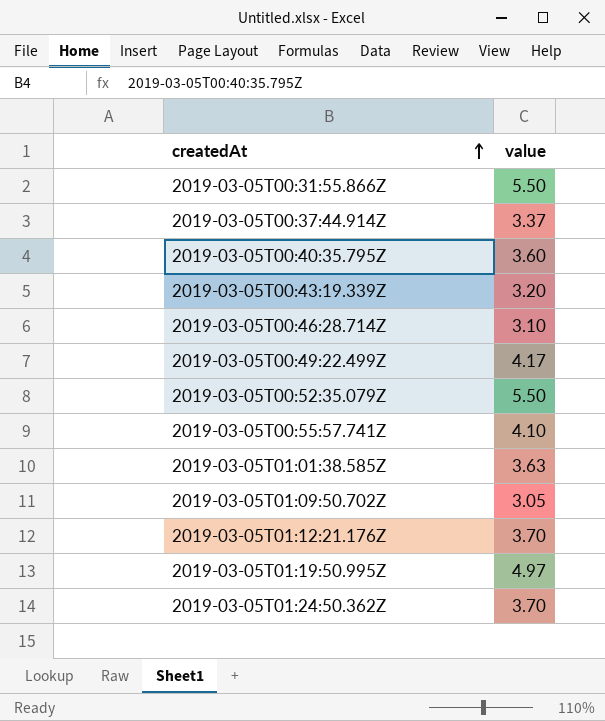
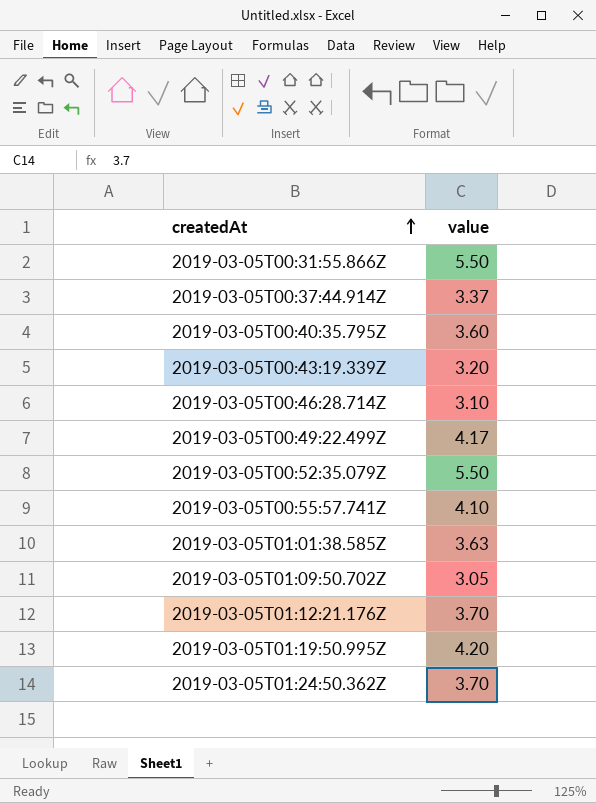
2019-03-05T01:19:50.995Z | value: 4.97 -> 4.20

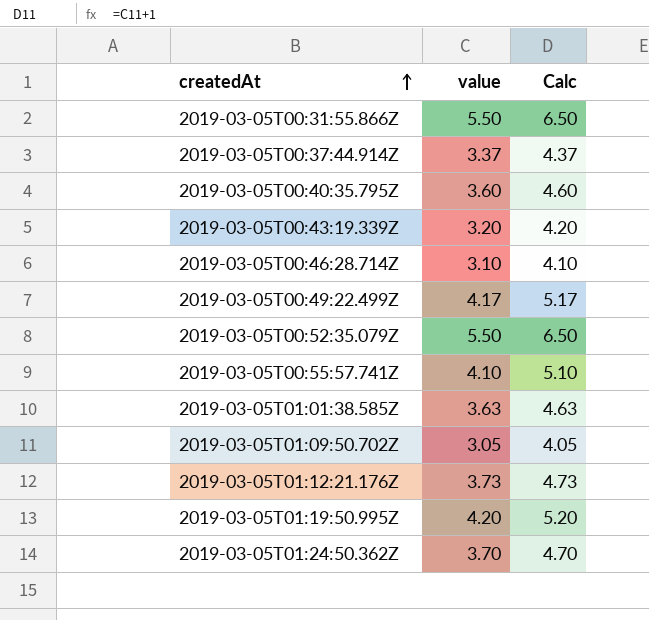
column Calc | formula: none -> [value] + 1
2019-03-05T01:12:21.176Z | value: 3.70 -> 3.73

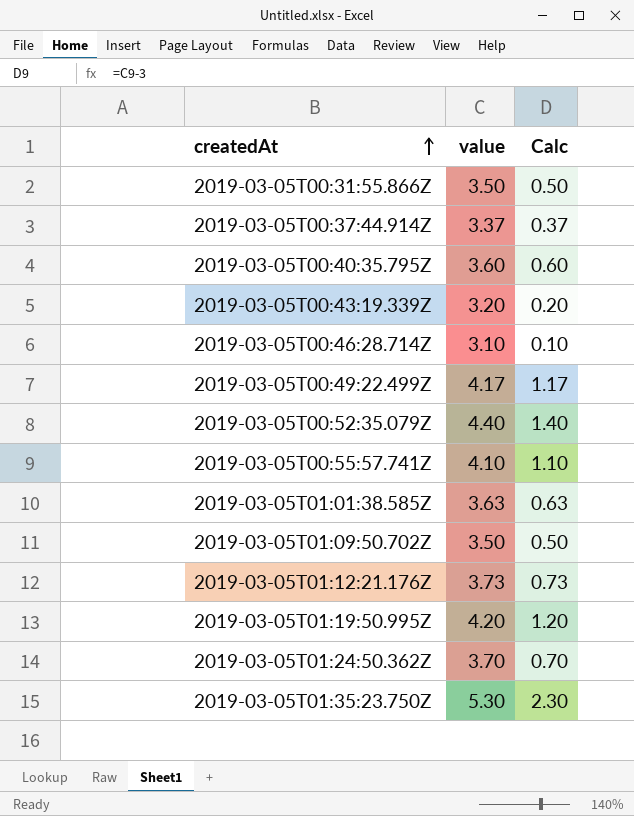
column Calc | formula: [value] + 1 -> [value] - 3
2019-03-05T00:31:55.866Z | value: 5.50 -> 3.50
2019-03-05T00:52:35.079Z | value: 5.50 -> 4.40
2019-03-05T01:09:50.702Z | value: 3.05 -> 3.50
row 2019-03-05T01:35:23.750Z: none -> 5.30 | 2.30

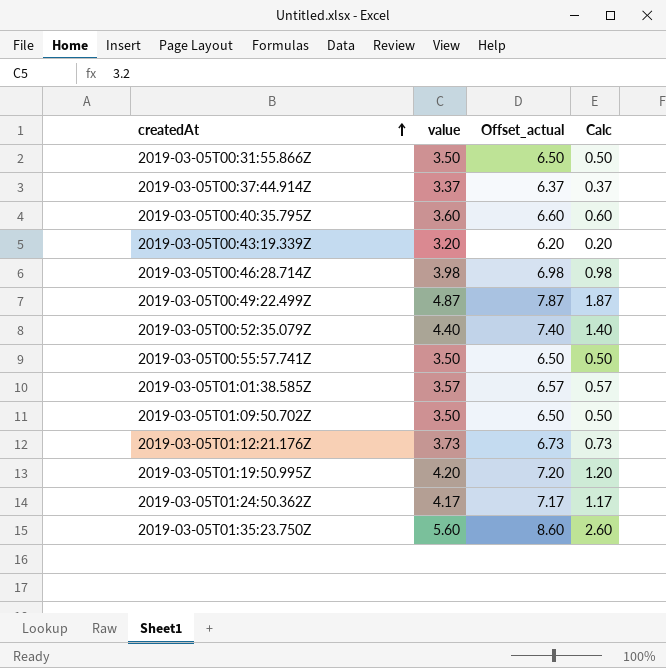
column Offset_actual | formula: none -> [value] + 3
2019-03-05T00:46:28.714Z | value: 3.10 -> 3.98
2019-03-05T00:46:28.714Z | Calc: 0.10 -> 0.98
2019-03-05T00:49:22.499Z | value: 4.17 -> 4.87
2019-03-05T00:49:22.499Z | Calc: 1.17 -> 1.87
2019-03-05T00:55:57.741Z | value: 4.10 -> 3.50
2019-03-05T00:55:57.741Z | Calc: 1.10 -> 0.50
2019-03-05T01:01:38.585Z | value: 3.63 -> 3.57
2019-03-05T01:01:38.585Z | Calc: 0.63 -> 0.57
2019-03-05T01:24:50.362Z | value: 3.70 -> 4.17
2019-03-05T01:24:50.362Z | Calc: 0.70 -> 1.17
2019-03-05T01:35:23.750Z | value: 5.30 -> 5.60
2019-03-05T01:35:23.750Z | Calc: 2.30 -> 2.60

